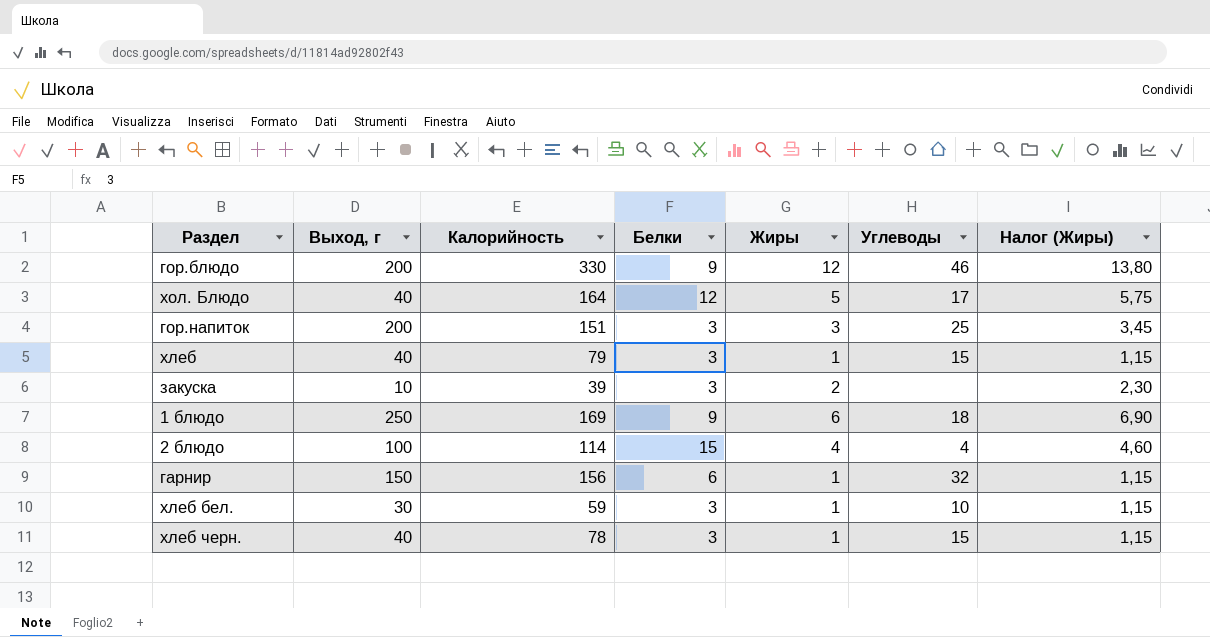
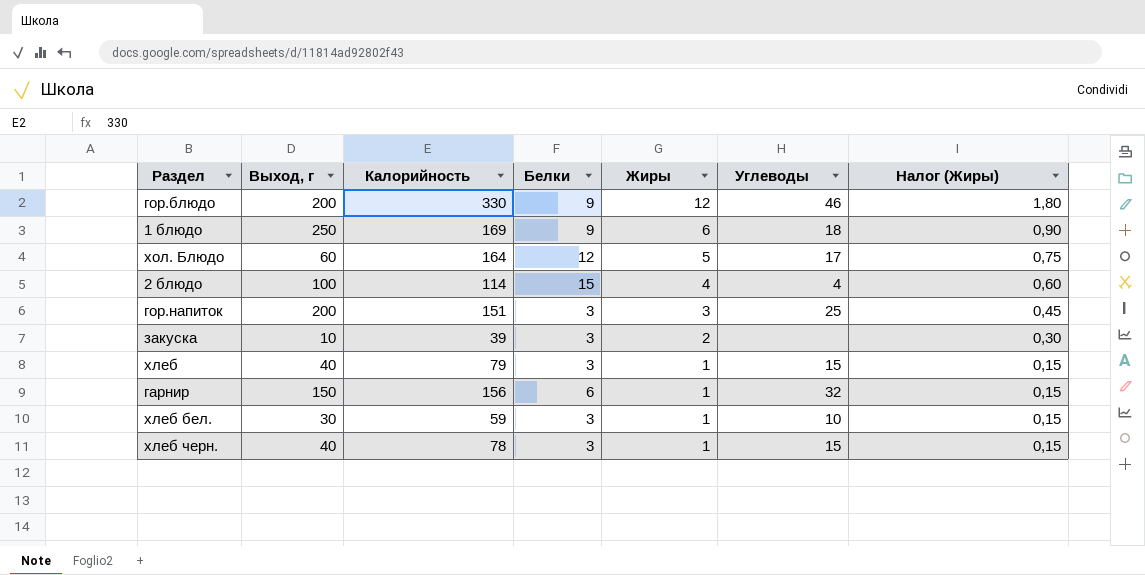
row order: none -> Жиры descending
column Налог (Жиры) | formula: [Жиры] * 1,15 -> [Жиры] * 0,15
хол. Блюдо | Выход, г: 40 -> 60

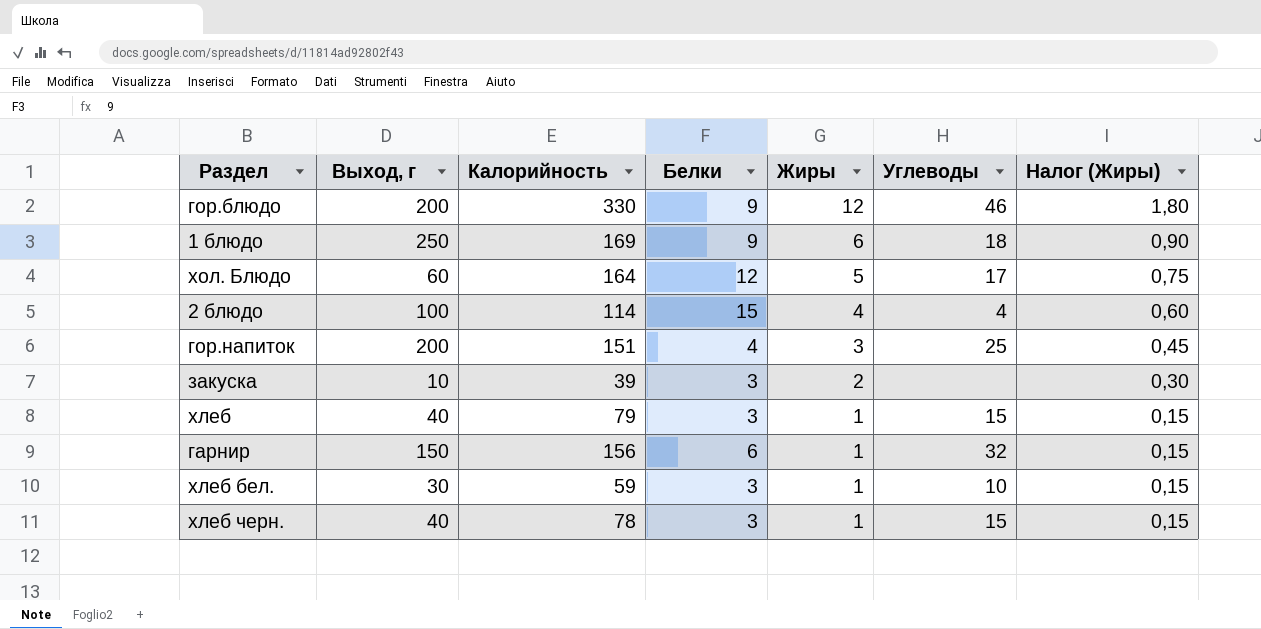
гор.напиток | Белки: 3 -> 4

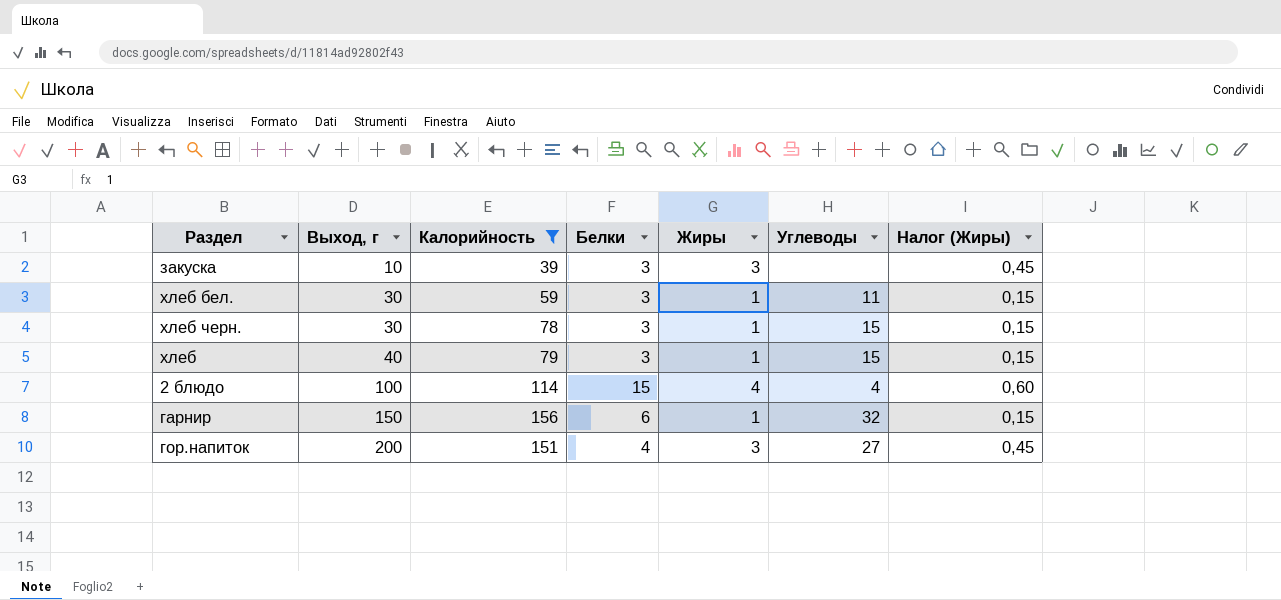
filter: none -> Калорийность <= 156
row order: Жиры descending -> Выход, г ascending
закуска | Жиры: 2 -> 3
закуска | Налог (Жиры): 0,30 -> 0,45
хлеб бел. | Углеводы: 10 -> 11
хлеб черн. | Выход, г: 40 -> 30
гор.напиток | Углеводы: 25 -> 27

